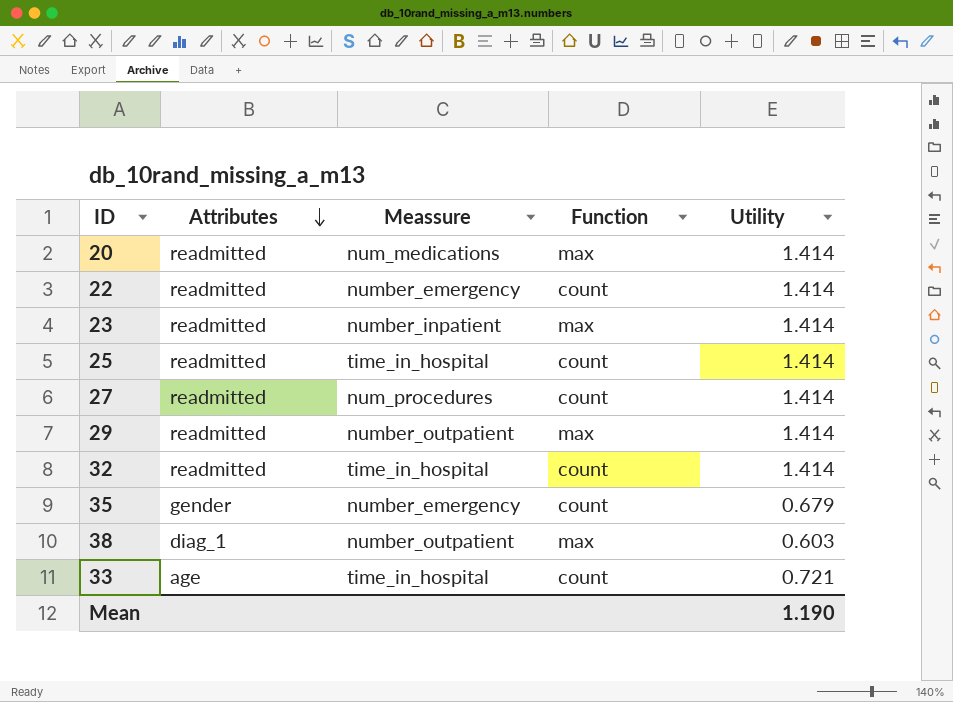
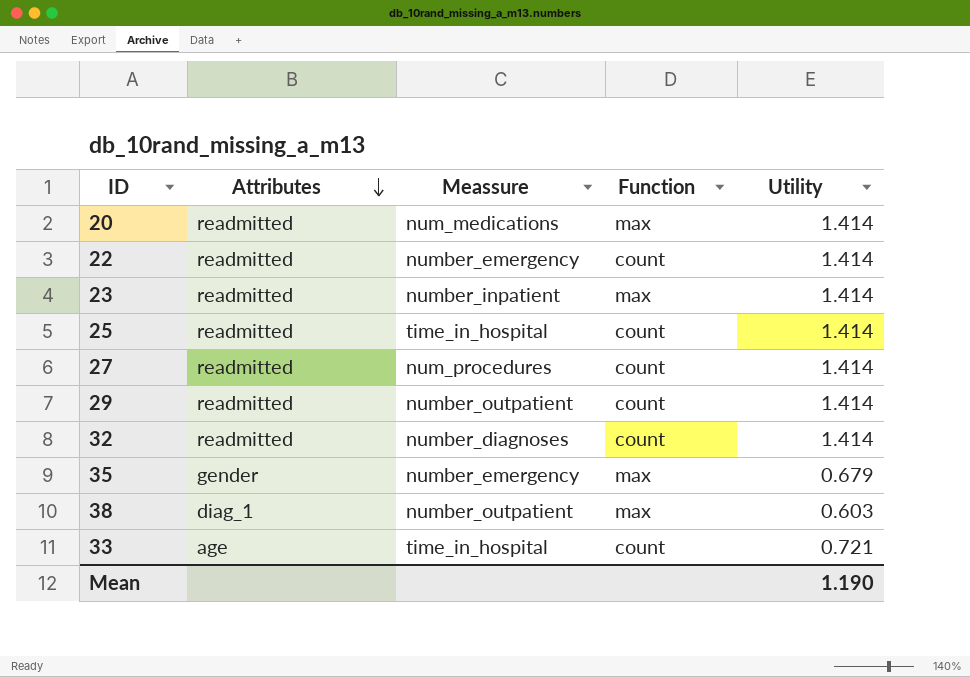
29 | Function: max -> count
32 | Meassure: time_in_hospital -> number_diagnoses
35 | Function: count -> max

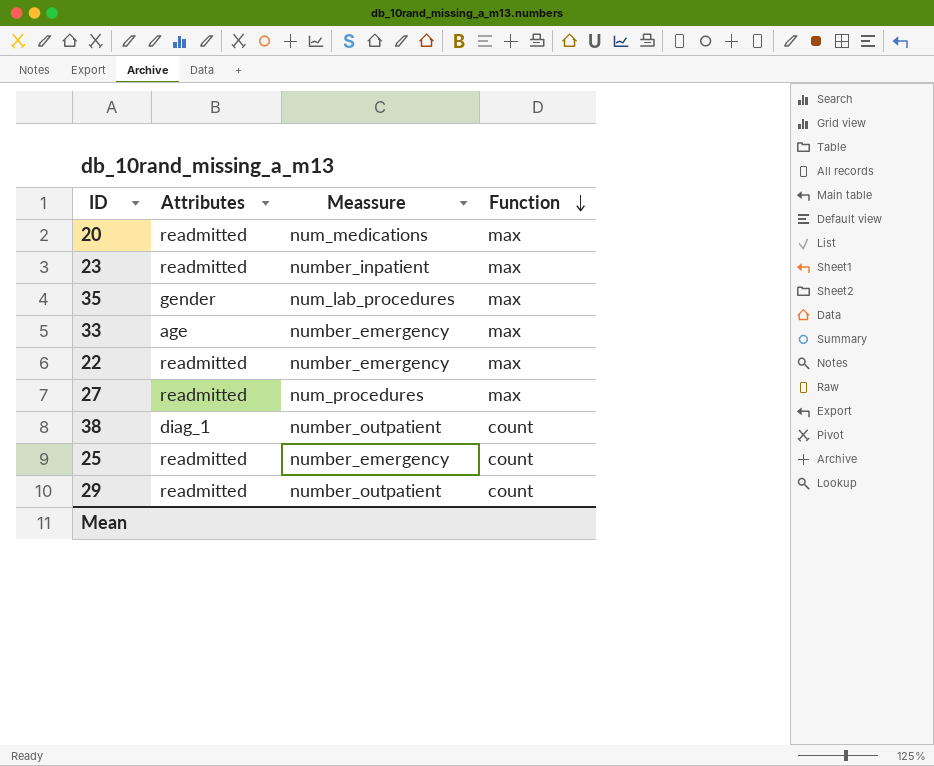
row order: Attributes descending -> Function descending
column Utility | position: 5 -> none
row 32: readmitted | number_diagnoses | count | 1.414 -> none
35 | Meassure: number_emergency -> num_lab_procedures
33 | Meassure: time_in_hospital -> number_emergency
33 | Function: count -> max
22 | Function: count -> max
27 | Function: count -> max
38 | Function: max -> count
25 | Meassure: time_in_hospital -> number_emergency

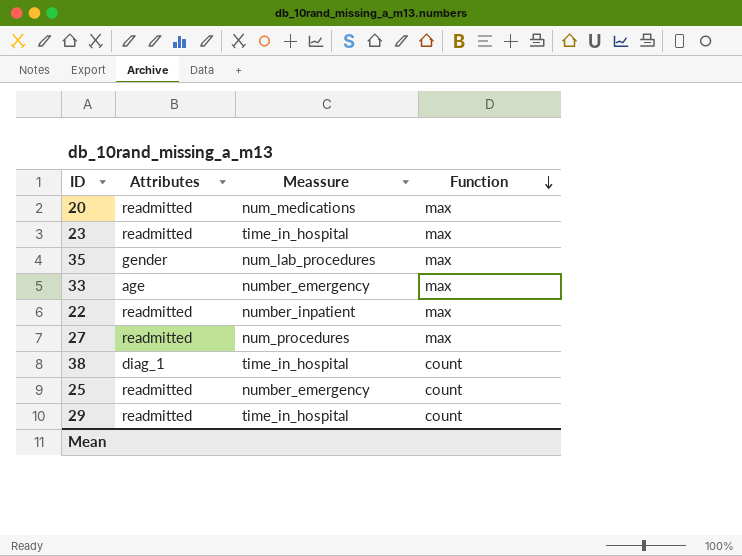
23 | Meassure: number_inpatient -> time_in_hospital
22 | Meassure: number_emergency -> number_inpatient
38 | Meassure: number_outpatient -> time_in_hospital
29 | Meassure: number_outpatient -> time_in_hospital

